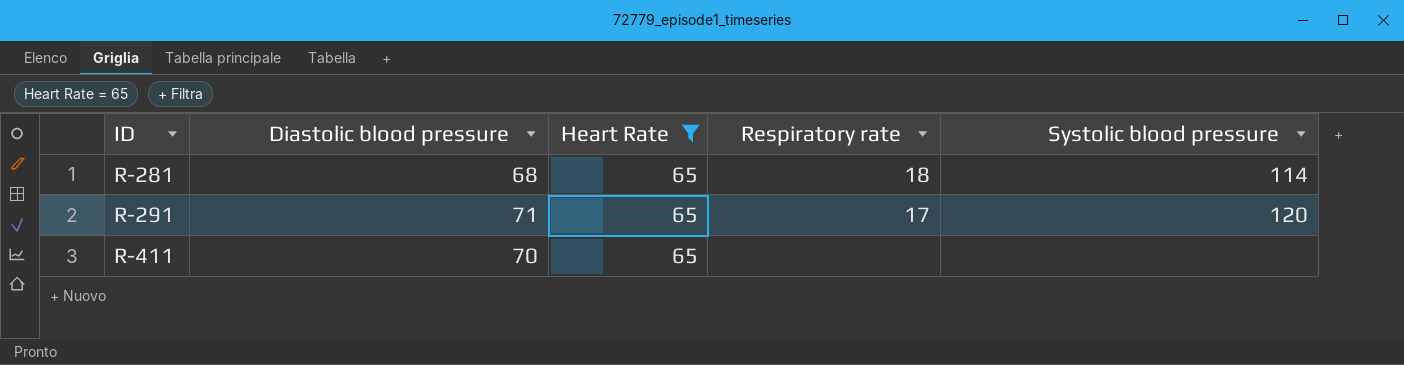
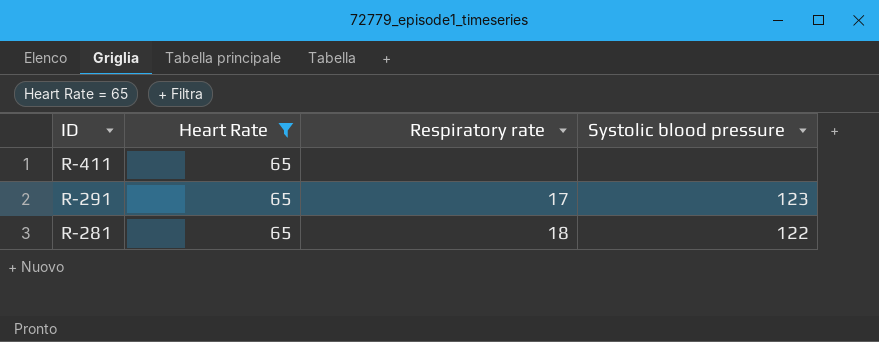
row order: ID ascending -> ID descending
column Diastolic blood pressure | position: 2 -> none
R-291 | Systolic blood pressure: 120 -> 123
R-281 | Systolic blood pressure: 114 -> 122

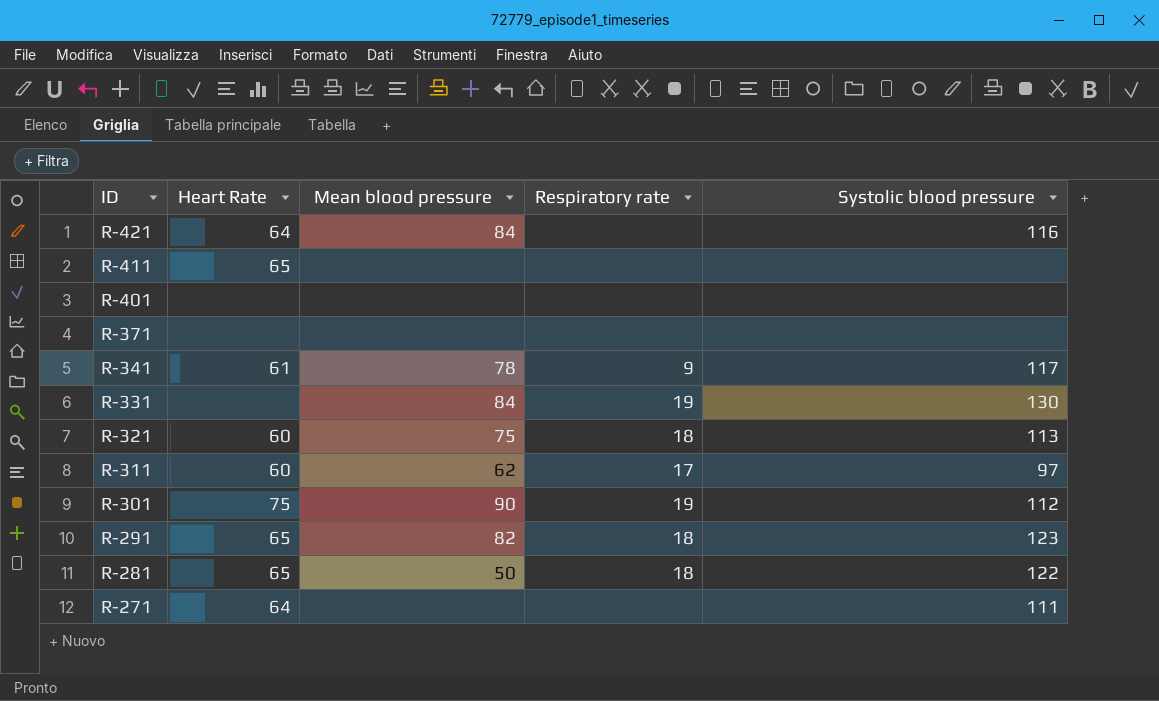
filter: Heart Rate = 65 -> none
column Mean blood pressure | position: none -> 3
R-291 | Respiratory rate: 17 -> 18

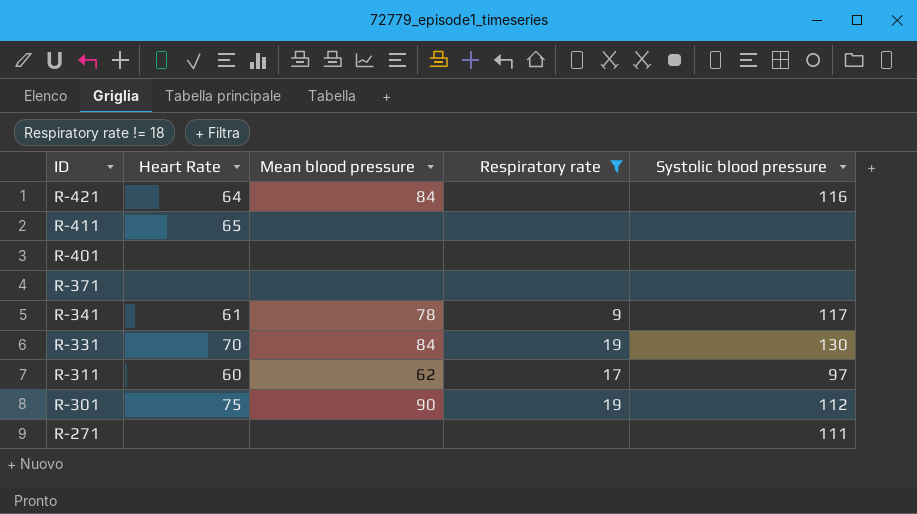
filter: none -> Respiratory rate != 18
R-331 | Heart Rate: none -> 70
R-271 | Heart Rate: 64 -> none

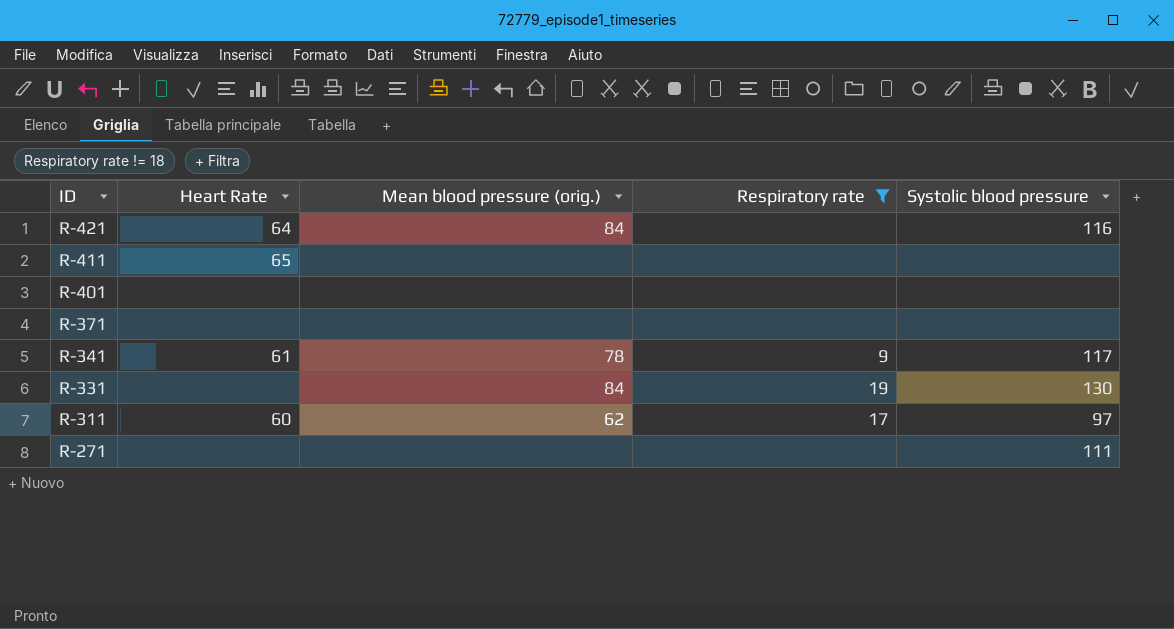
column name: Mean blood pressure -> Mean blood pressure (orig.)
row R-301: 75 | 90 | 19 | 112 -> none
R-331 | Heart Rate: 70 -> none

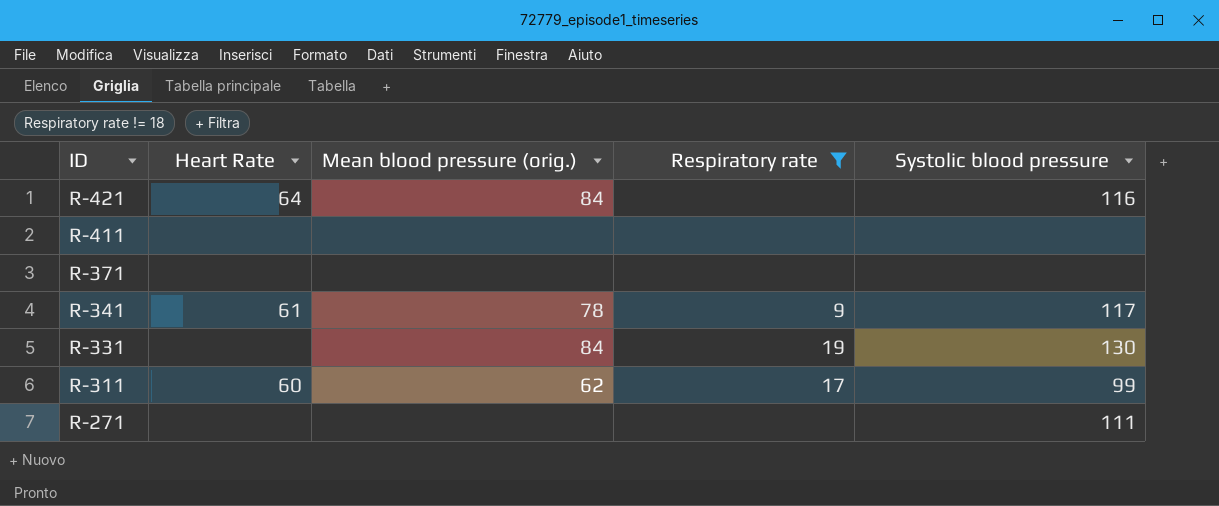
row R-401: none | none | none | none -> none
R-411 | Heart Rate: 65 -> none
R-311 | Systolic blood pressure: 97 -> 99

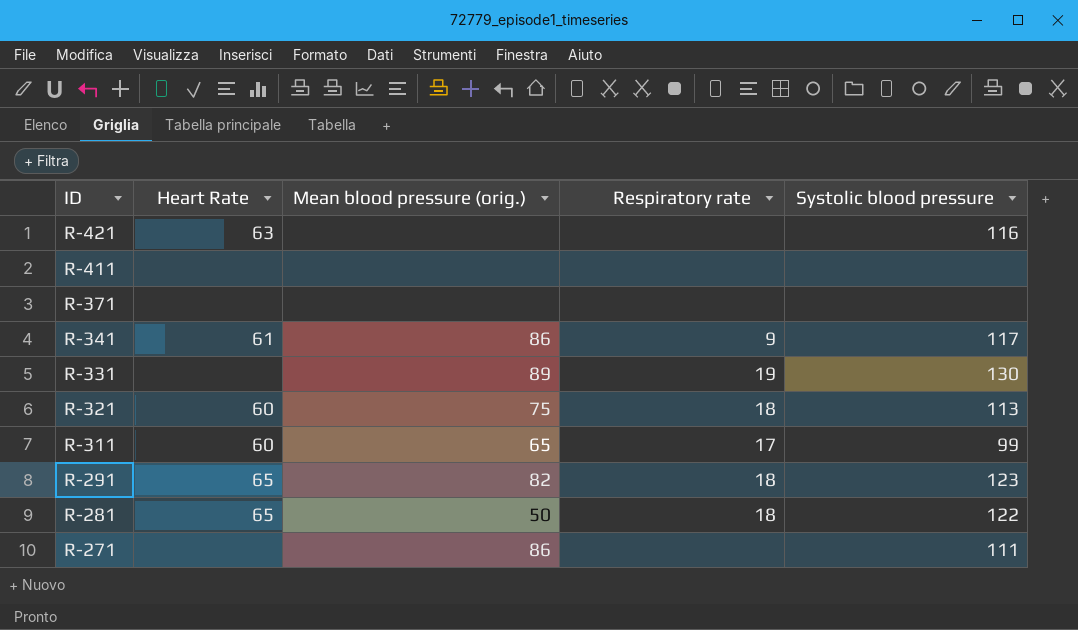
filter: Respiratory rate != 18 -> none
R-421 | Heart Rate: 64 -> 63
R-421 | Mean blood pressure (orig.): 84 -> none
R-341 | Mean blood pressure (orig.): 78 -> 86
R-331 | Mean blood pressure (orig.): 84 -> 89
R-311 | Mean blood pressure (orig.): 62 -> 65
R-271 | Mean blood pressure (orig.): none -> 86

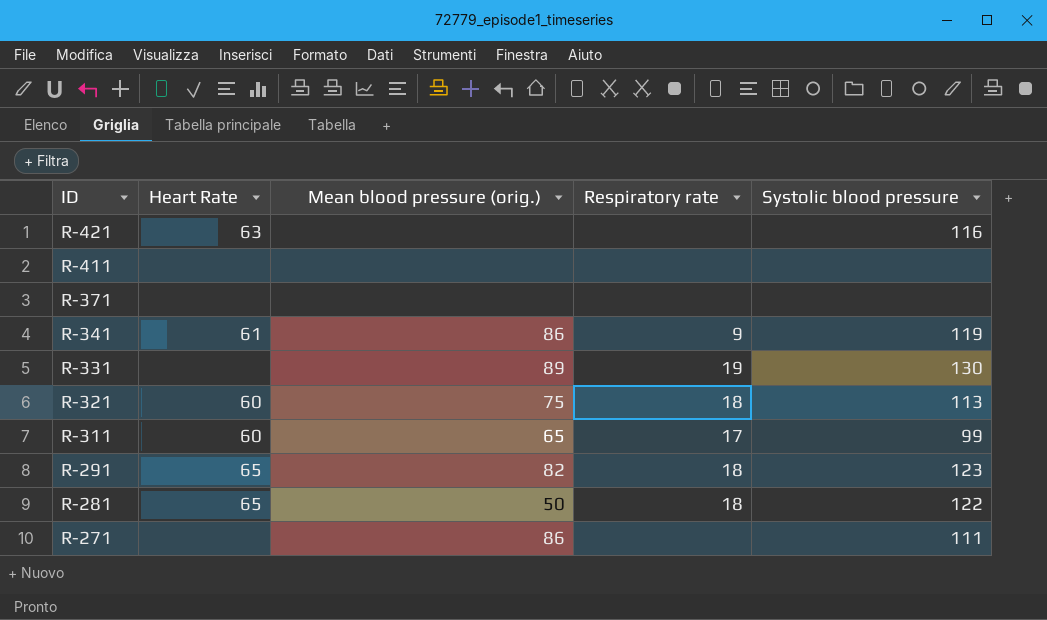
R-341 | Systolic blood pressure: 117 -> 119

